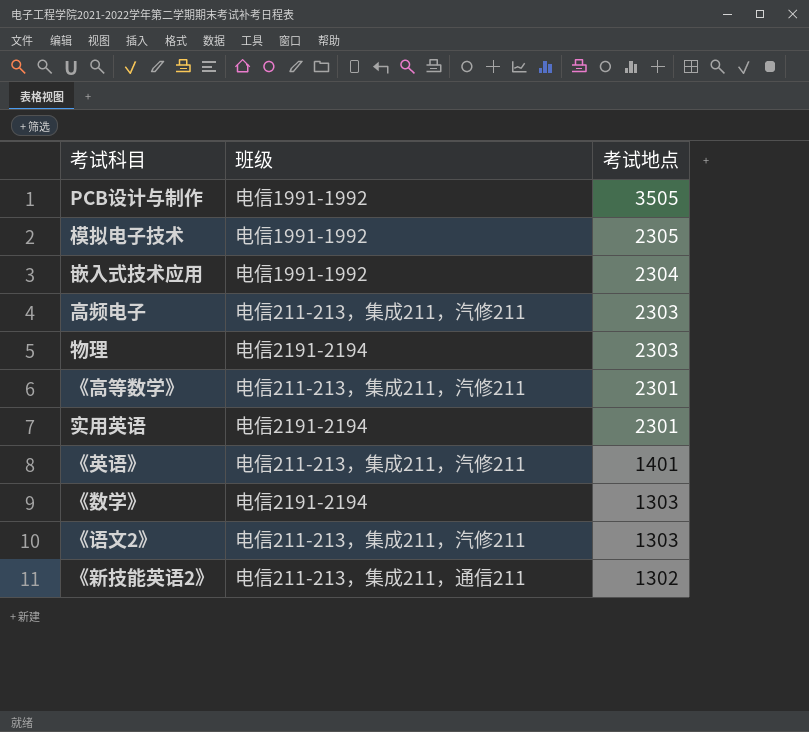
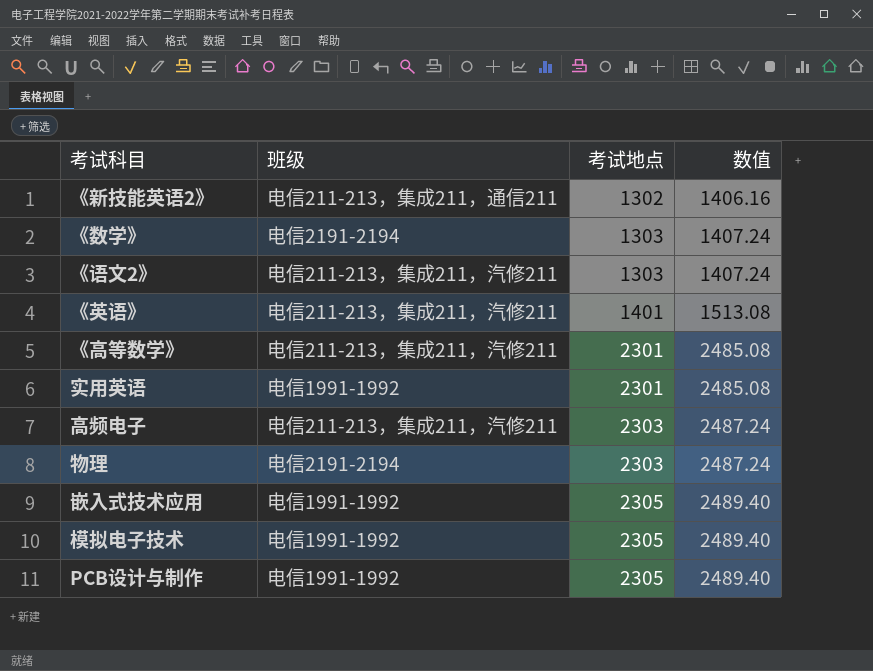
row order: 考试地点 descending -> 考试地点 ascending
column 数值 | formula: none -> [考试地点] * 1.08
实用英语 | 班级: 电信2191-2194 -> 电信1991-1992
嵌入式技术应用 | 考试地点: 2304 -> 2305
PCB设计与制作 | 考试地点: 3505 -> 2305

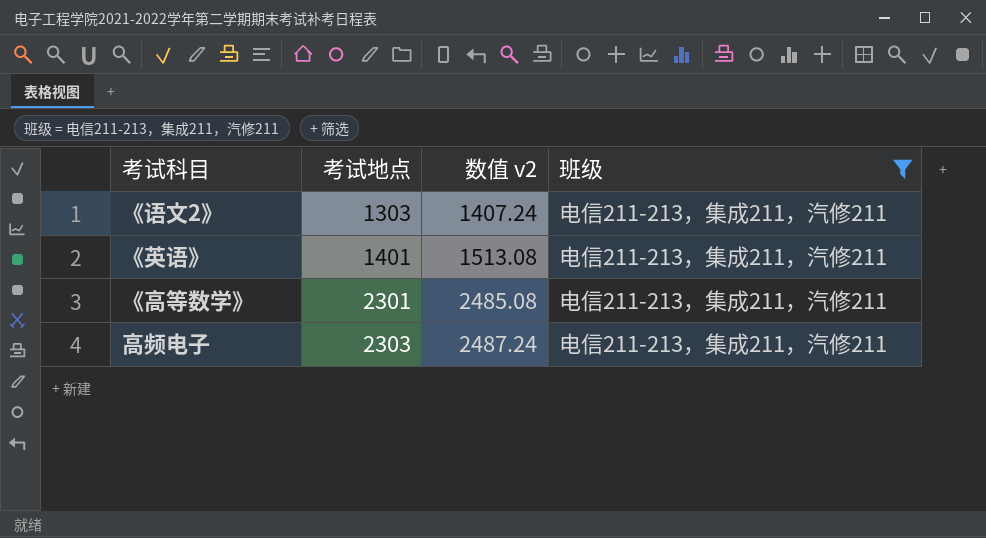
filter: none -> 班级 = 电信211-213，集成211，汽修211
column name: 数值 -> 数值 v2
column 班级 | position: 2 -> 4

